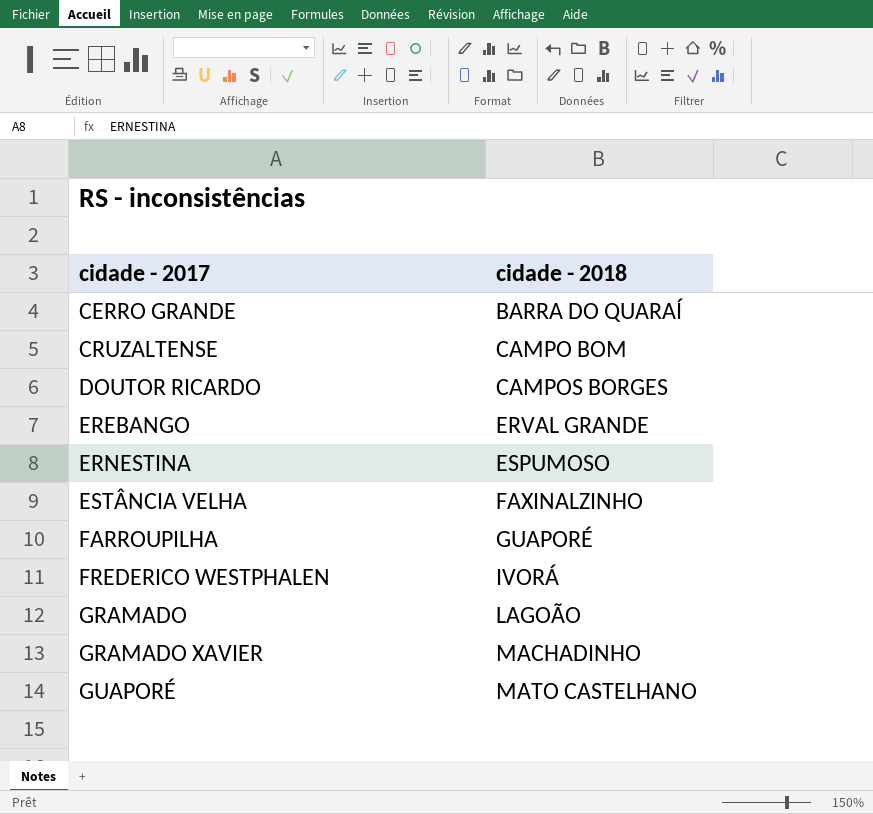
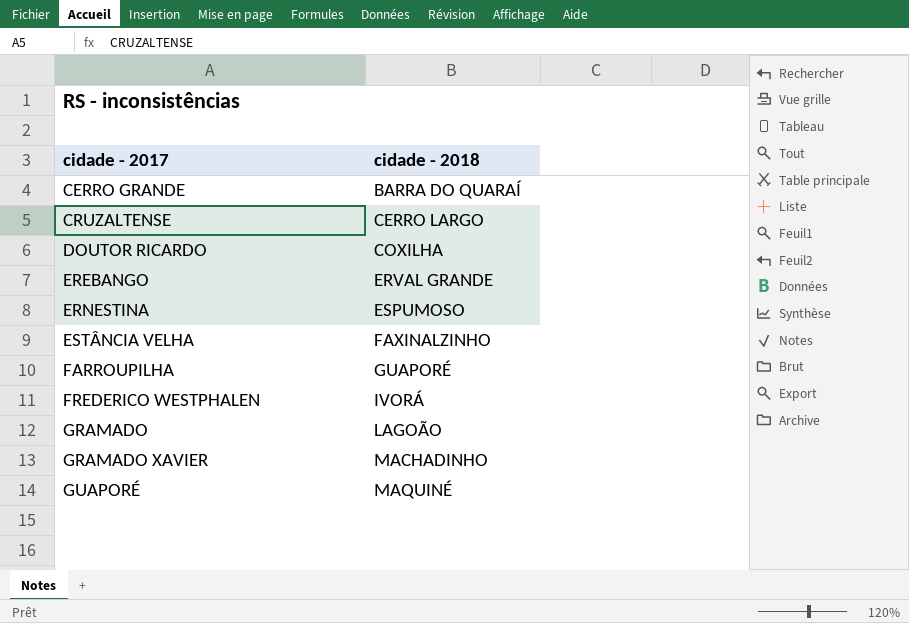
CRUZALTENSE | cidade - 2018: CAMPO BOM -> CERRO LARGO
DOUTOR RICARDO | cidade - 2018: CAMPOS BORGES -> COXILHA
GUAPORÉ | cidade - 2018: MATO CASTELHANO -> MAQUINÉ

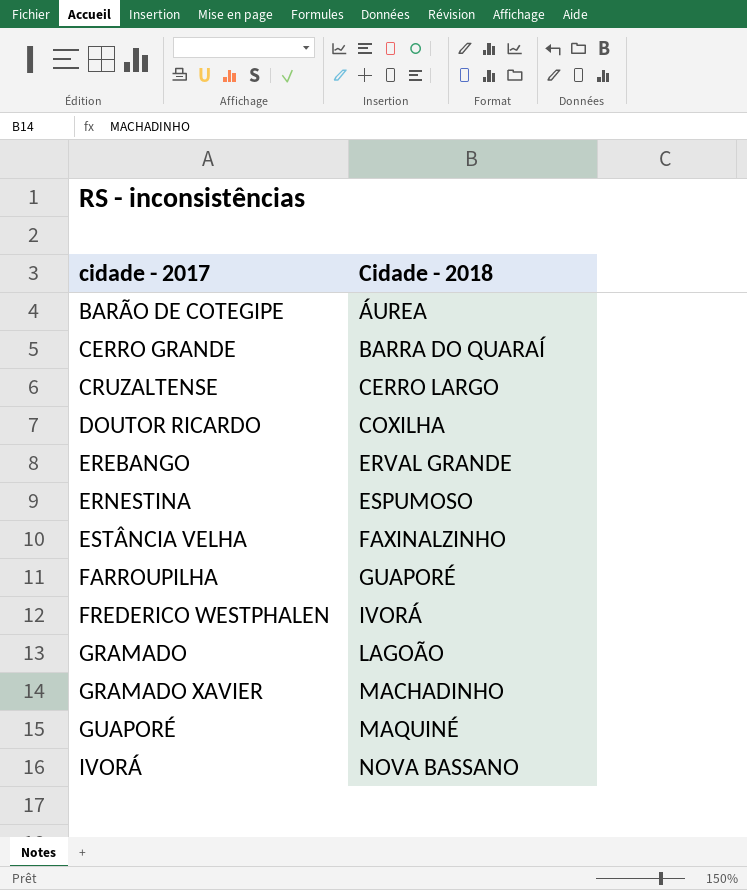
column name: cidade - 2018 -> Cidade - 2018
row BARÃO DE COTEGIPE: none -> ÁUREA
row IVORÁ: none -> NOVA BASSANO

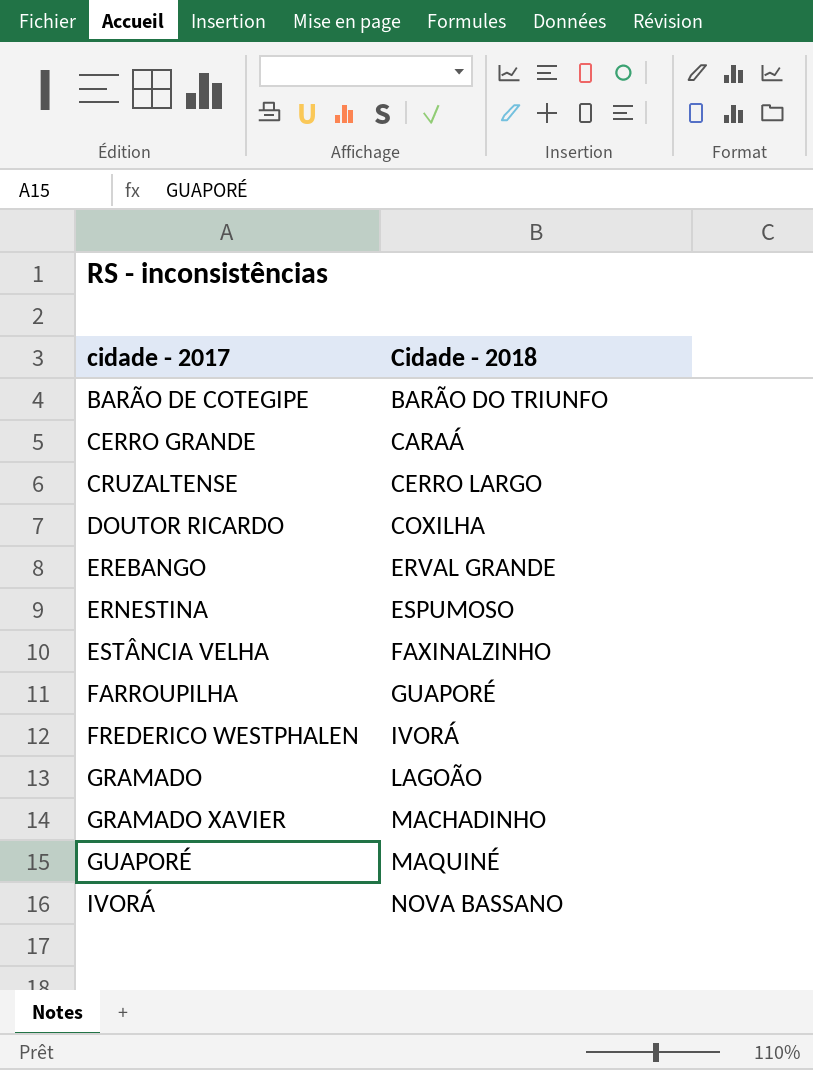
BARÃO DE COTEGIPE | Cidade - 2018: ÁUREA -> BARÃO DO TRIUNFO
CERRO GRANDE | Cidade - 2018: BARRA DO QUARAÍ -> CARAÁ

